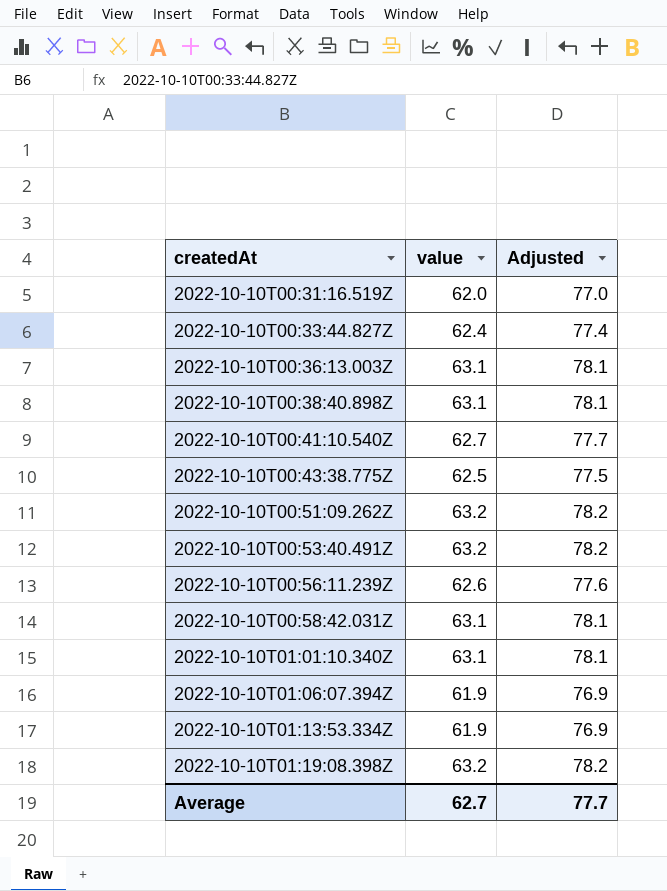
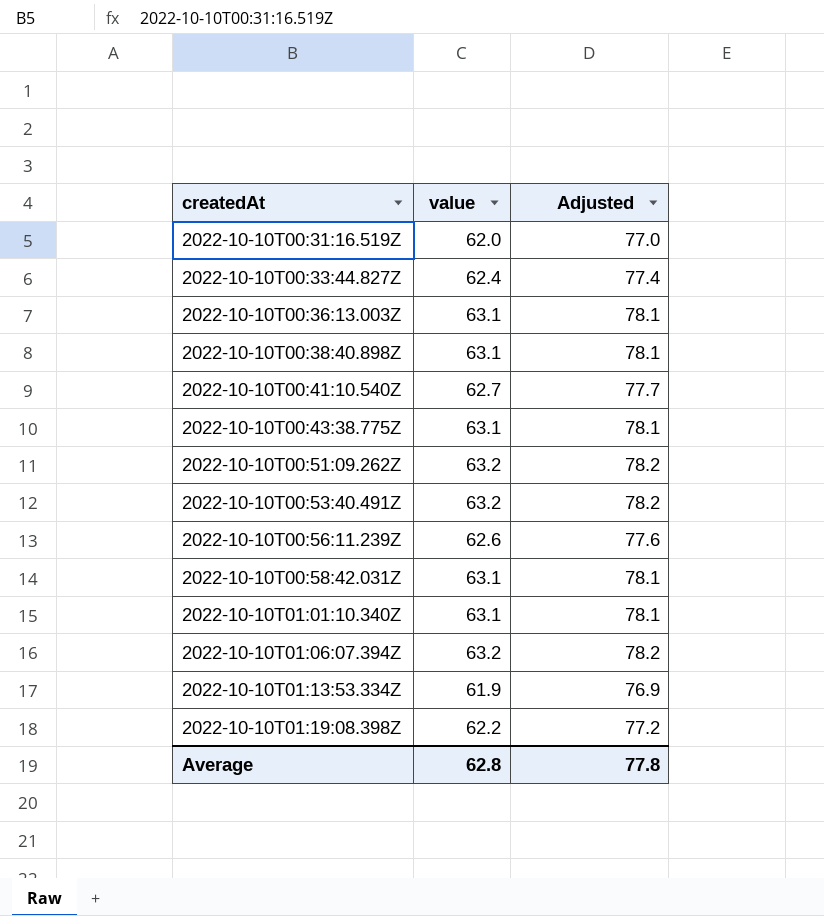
2022-10-10T00:43:38.775Z | value: 62.5 -> 63.1
2022-10-10T00:43:38.775Z | Adjusted: 77.5 -> 78.1
2022-10-10T01:06:07.394Z | value: 61.9 -> 63.2
2022-10-10T01:06:07.394Z | Adjusted: 76.9 -> 78.2
2022-10-10T01:19:08.398Z | value: 63.2 -> 62.2
2022-10-10T01:19:08.398Z | Adjusted: 78.2 -> 77.2
Average | value: 62.7 -> 62.8
Average | Adjusted: 77.7 -> 77.8

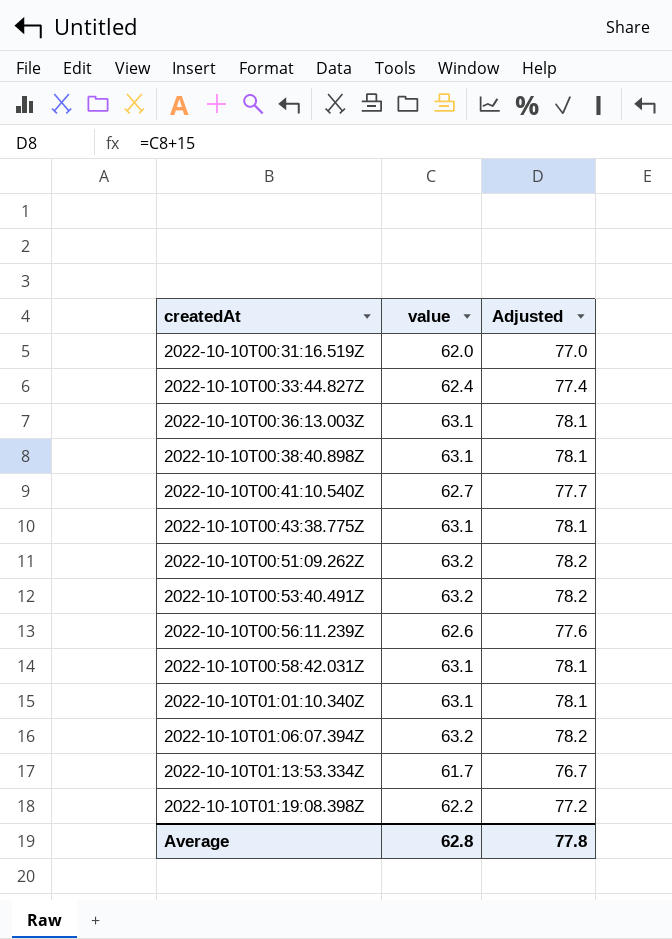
2022-10-10T01:13:53.334Z | value: 61.9 -> 61.7
2022-10-10T01:13:53.334Z | Adjusted: 76.9 -> 76.7

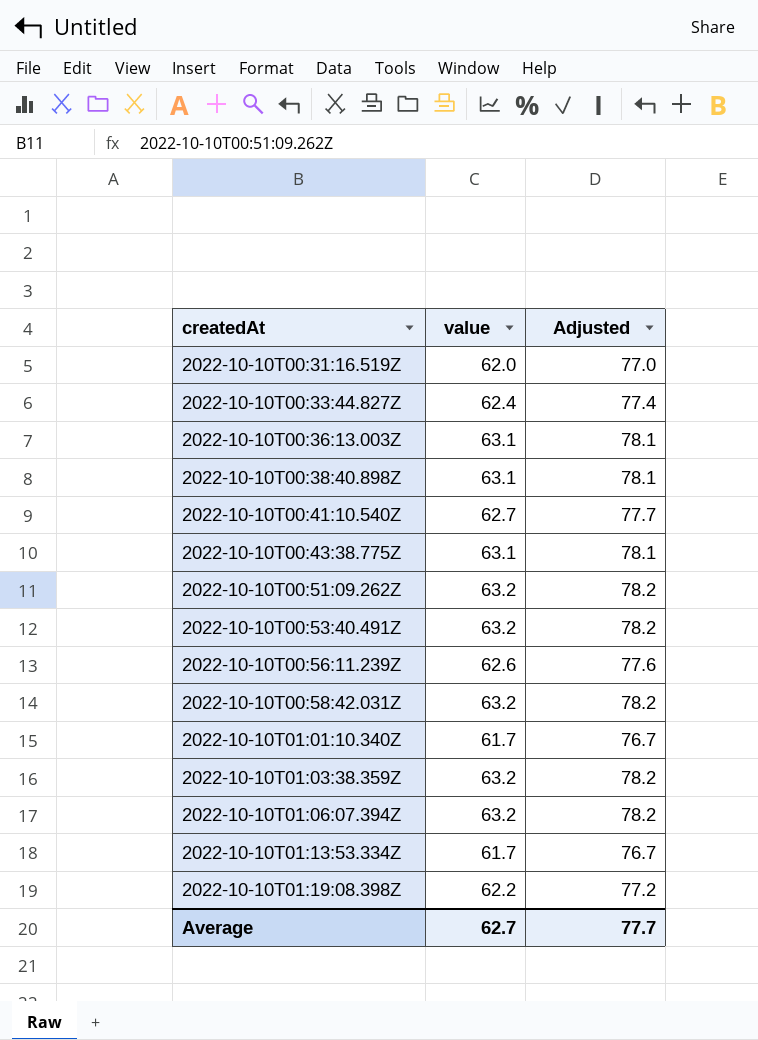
2022-10-10T00:58:42.031Z | value: 63.1 -> 63.2
2022-10-10T00:58:42.031Z | Adjusted: 78.1 -> 78.2
2022-10-10T01:01:10.340Z | value: 63.1 -> 61.7
2022-10-10T01:01:10.340Z | Adjusted: 78.1 -> 76.7
row 2022-10-10T01:03:38.359Z: none -> 63.2 | 78.2
Average | value: 62.8 -> 62.7
Average | Adjusted: 77.8 -> 77.7

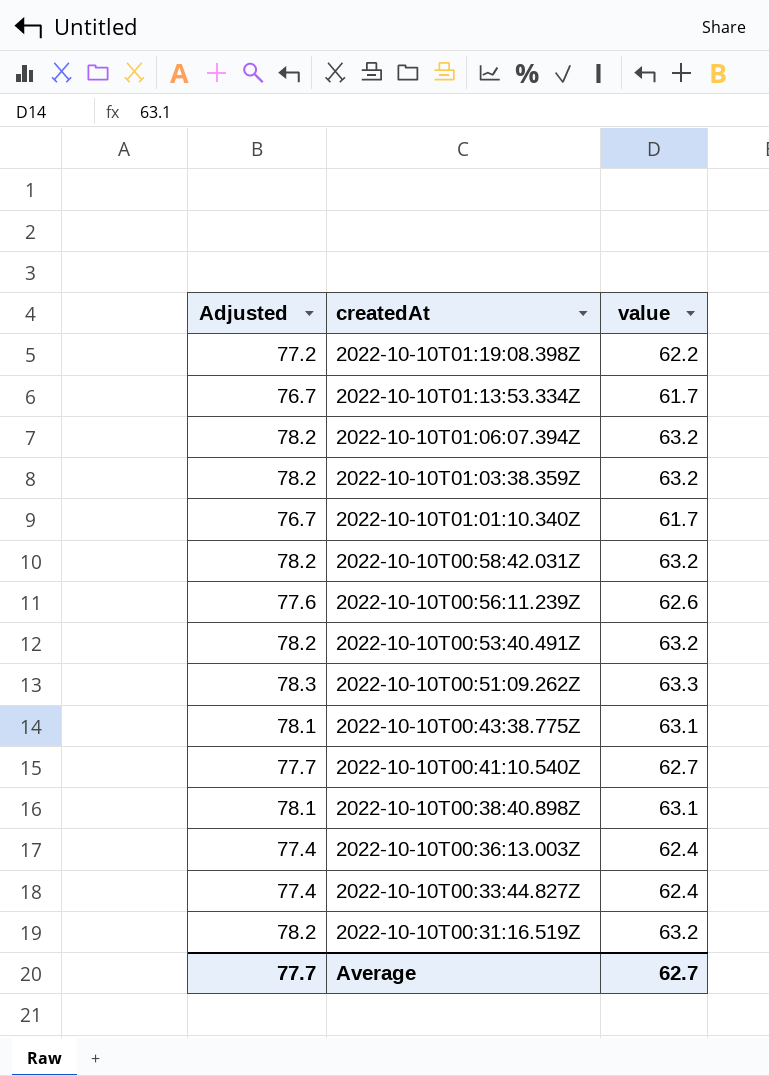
row order: createdAt ascending -> createdAt descending
column Adjusted | position: 3 -> 1
2022-10-10T00:51:09.262Z | Adjusted: 78.2 -> 78.3
2022-10-10T00:51:09.262Z | value: 63.2 -> 63.3
2022-10-10T00:36:13.003Z | Adjusted: 78.1 -> 77.4
2022-10-10T00:36:13.003Z | value: 63.1 -> 62.4
2022-10-10T00:31:16.519Z | Adjusted: 77.0 -> 78.2
2022-10-10T00:31:16.519Z | value: 62.0 -> 63.2

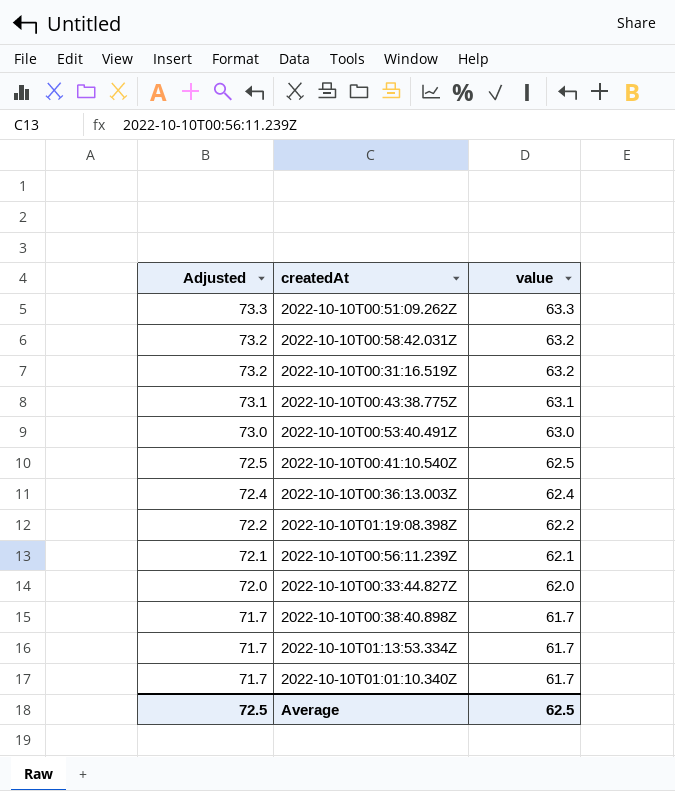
row order: createdAt descending -> Adjusted descending
column Adjusted | formula: [value] + 15 -> [value] + 10
row 2022-10-10T01:06:07.394Z: 78.2 | 63.2 -> none
row 2022-10-10T01:03:38.359Z: 78.2 | 63.2 -> none
2022-10-10T00:53:40.491Z | value: 63.2 -> 63.0
2022-10-10T00:41:10.540Z | value: 62.7 -> 62.5
2022-10-10T00:56:11.239Z | value: 62.6 -> 62.1
2022-10-10T00:33:44.827Z | value: 62.4 -> 62.0
2022-10-10T00:38:40.898Z | value: 63.1 -> 61.7
Average | Adjusted: 77.7 -> 72.5
Average | value: 62.7 -> 62.5

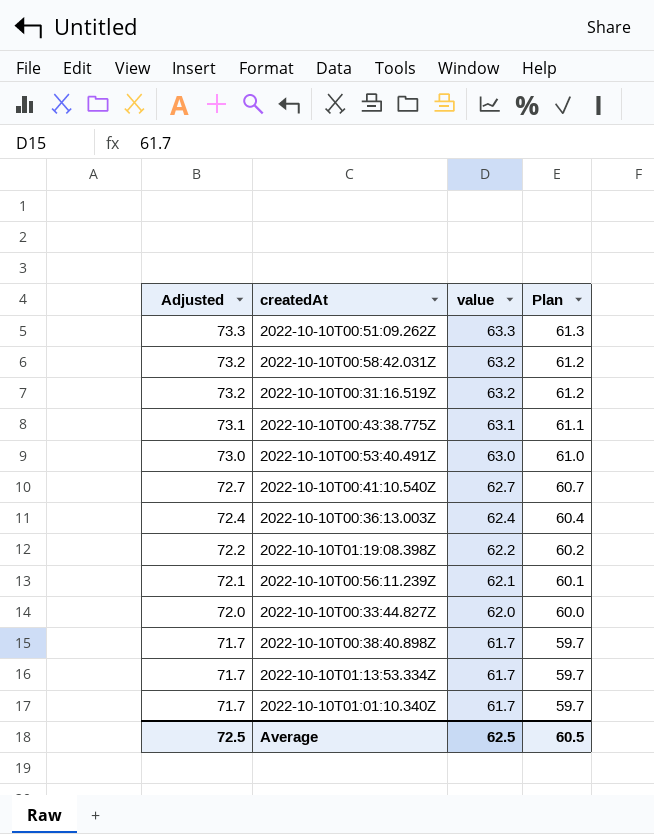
column Plan | formula: none -> [value] - 2
2022-10-10T00:41:10.540Z | Adjusted: 72.5 -> 72.7
2022-10-10T00:41:10.540Z | value: 62.5 -> 62.7

